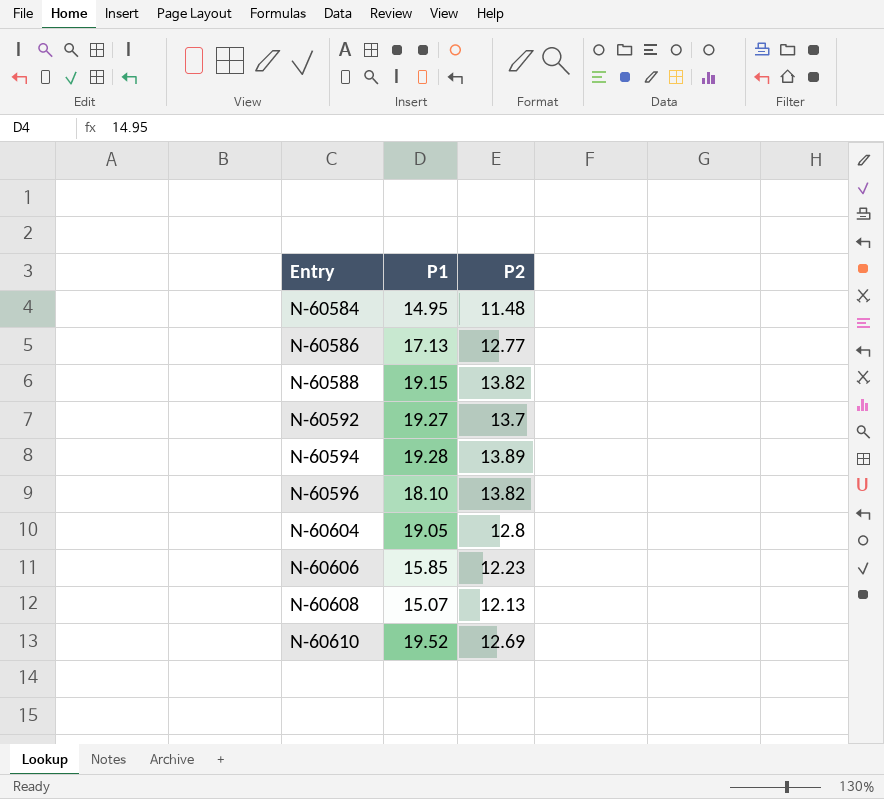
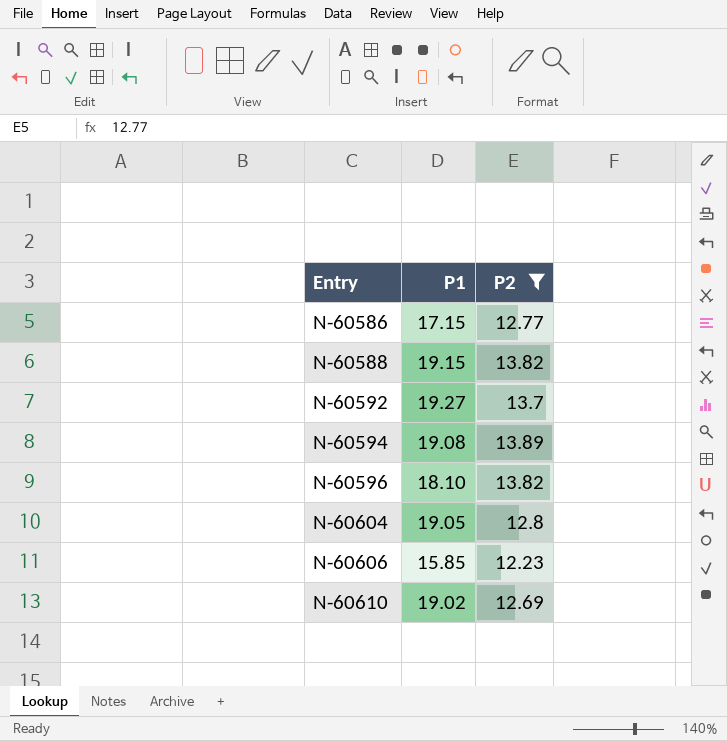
filter: none -> P2 >= 12.23
N-60586 | P1: 17.13 -> 17.15
N-60594 | P1: 19.28 -> 19.08
N-60610 | P1: 19.52 -> 19.02

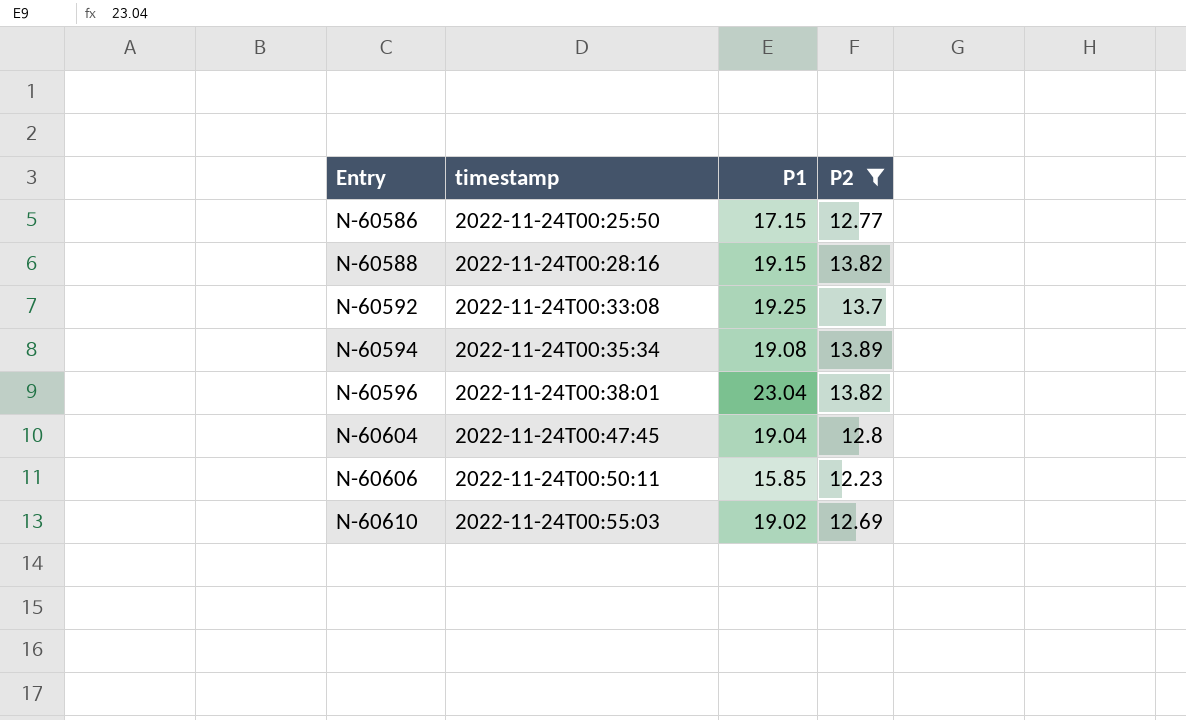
column timestamp | position: none -> 2
N-60592 | P1: 19.27 -> 19.25
N-60596 | P1: 18.10 -> 23.04
N-60604 | P1: 19.05 -> 19.04

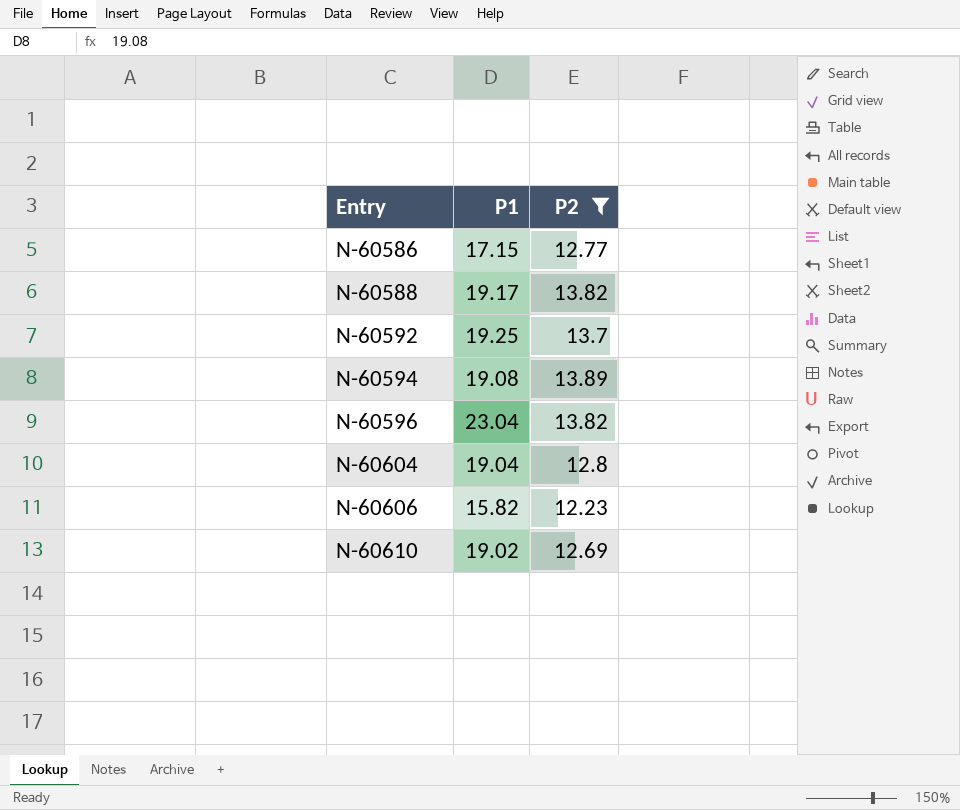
column timestamp | position: 2 -> none
N-60588 | P1: 19.15 -> 19.17
N-60606 | P1: 15.85 -> 15.82

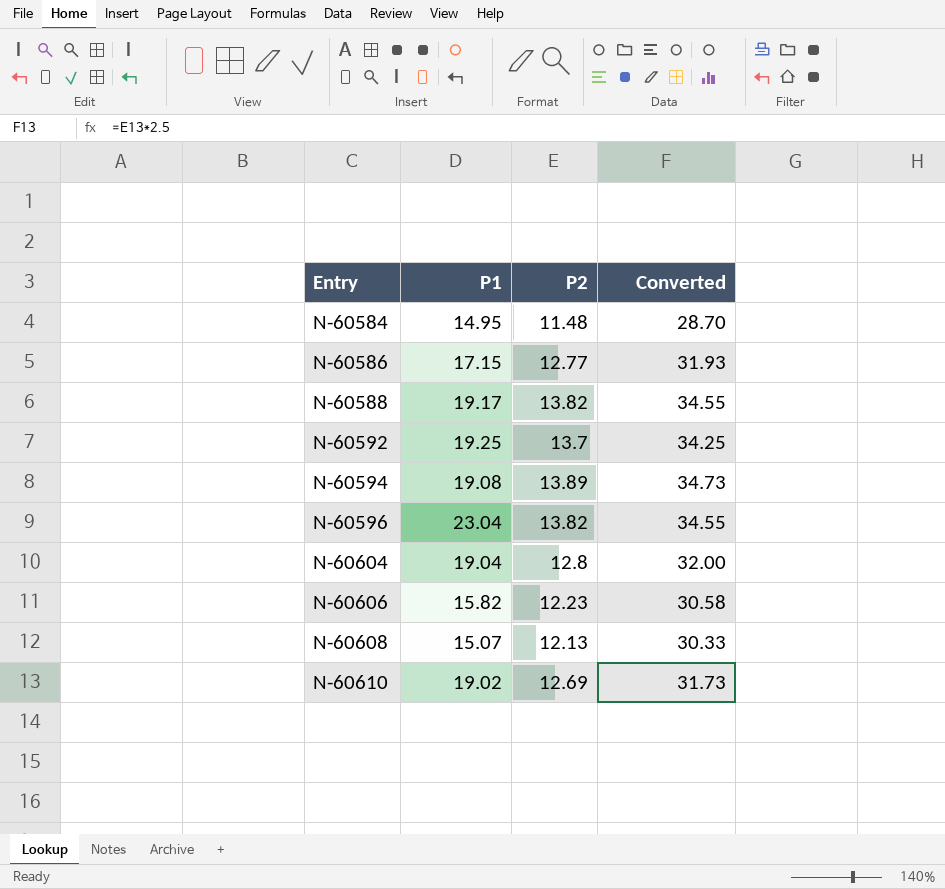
filter: P2 >= 12.23 -> none
column Converted | formula: none -> [P2] * 2.5

